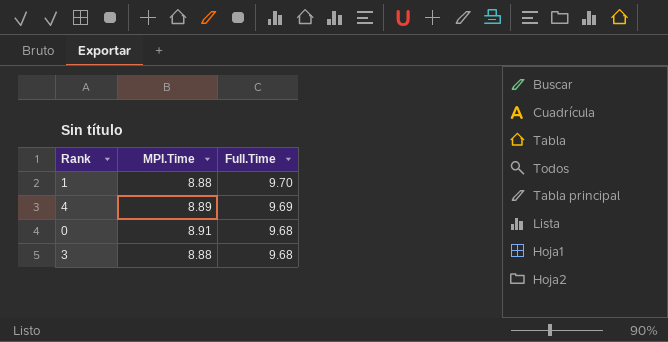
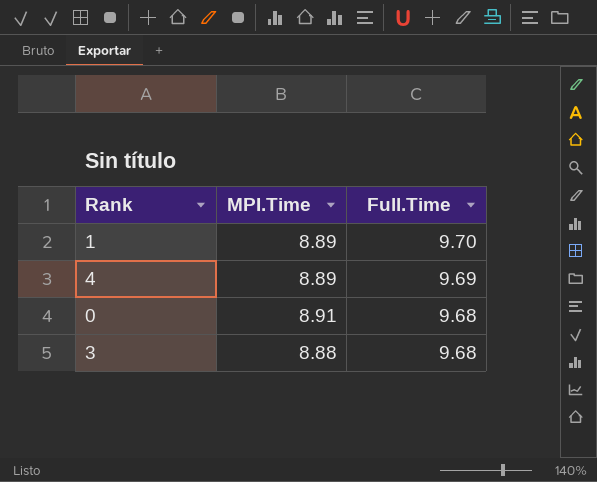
1 | MPI.Time: 8.88 -> 8.89

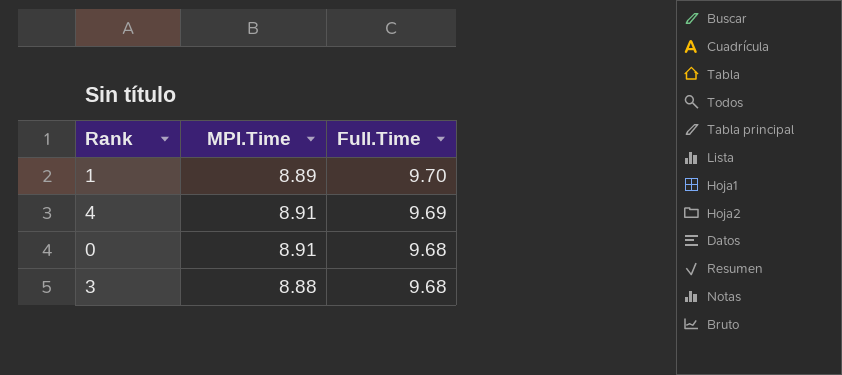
4 | MPI.Time: 8.89 -> 8.91

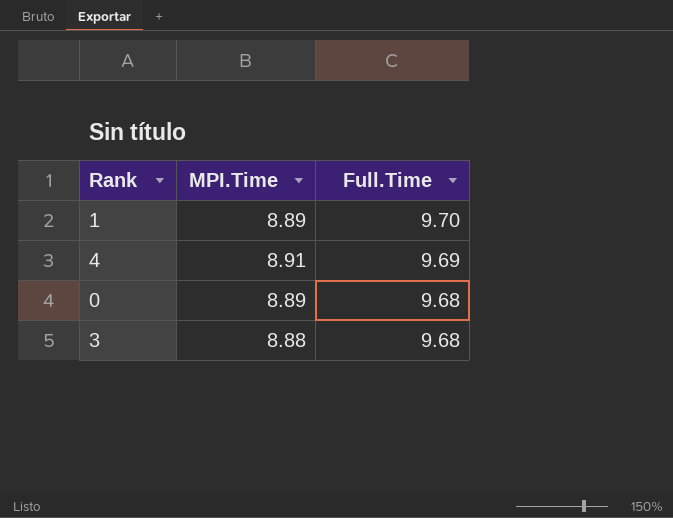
0 | MPI.Time: 8.91 -> 8.89

